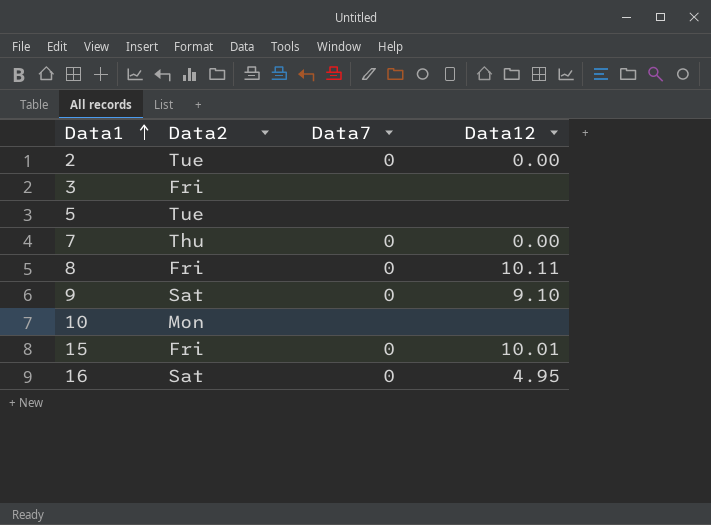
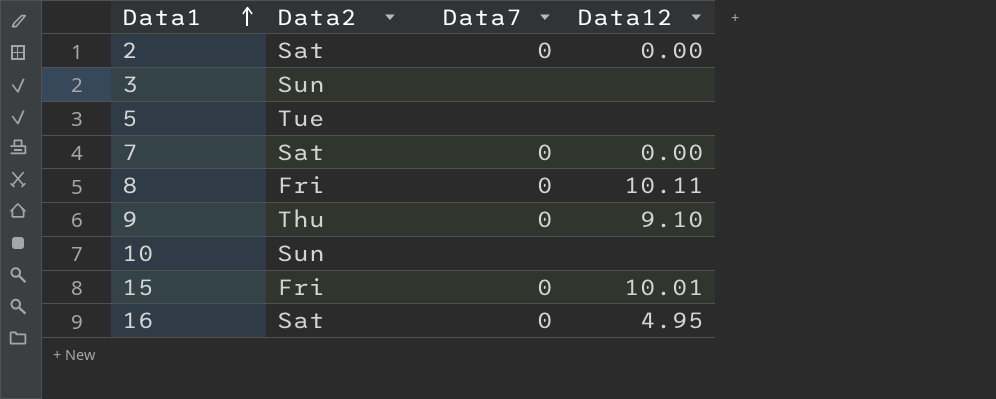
2 | Data2: Tue -> Sat
3 | Data2: Fri -> Sun
7 | Data2: Thu -> Sat
9 | Data2: Sat -> Thu
10 | Data2: Mon -> Sun

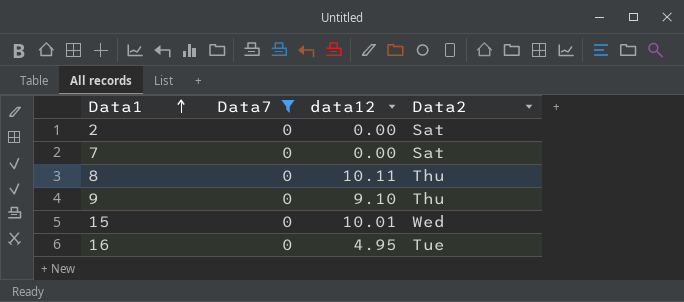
filter: none -> Data7 = 0
column name: Data12 -> data12
column Data2 | position: 2 -> 4
8 | Data2: Fri -> Thu
15 | Data2: Fri -> Wed
16 | Data2: Sat -> Tue

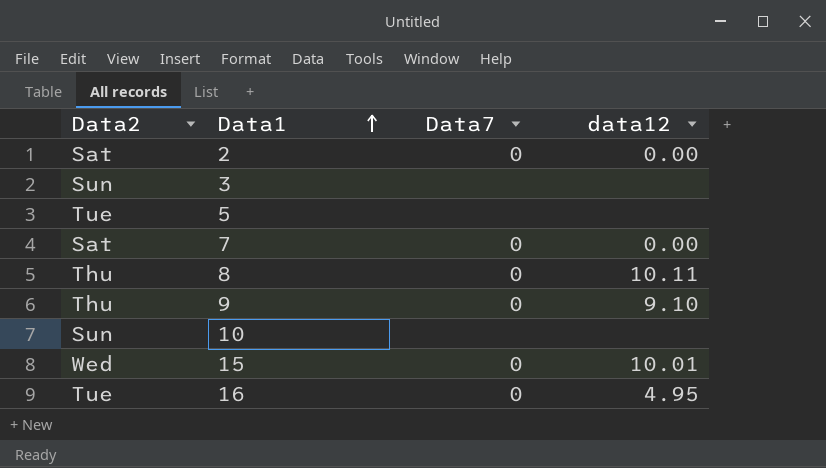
filter: Data7 = 0 -> none
column Data2 | position: 4 -> 1

